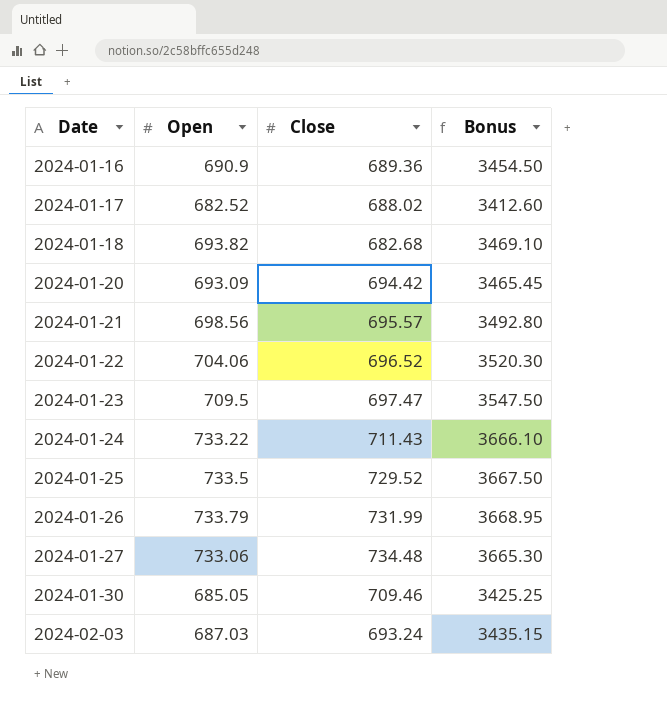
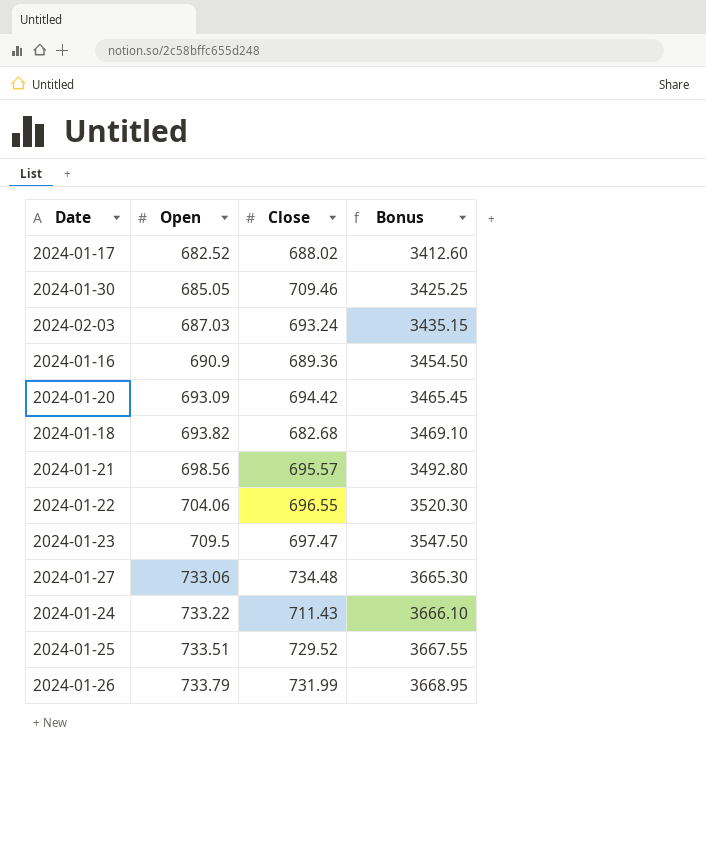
row order: Date ascending -> Open ascending
2024-01-22 | Close: 696.52 -> 696.55
2024-01-25 | Open: 733.5 -> 733.51
2024-01-25 | Bonus: 3667.50 -> 3667.55

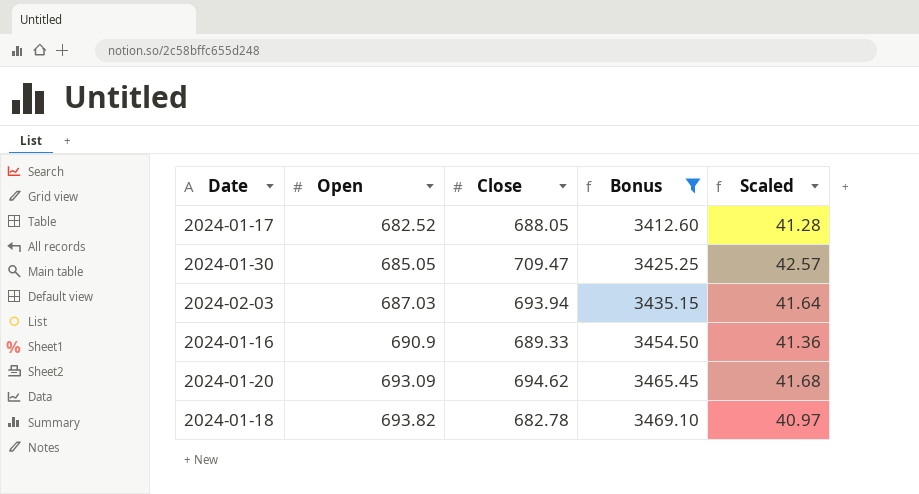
filter: none -> Bonus <= 3469.10
column Scaled | formula: none -> [Close] * 0.06
2024-01-17 | Close: 688.02 -> 688.05
2024-01-30 | Close: 709.46 -> 709.47
2024-02-03 | Close: 693.24 -> 693.94
2024-01-16 | Close: 689.36 -> 689.33
2024-01-20 | Close: 694.42 -> 694.62
2024-01-18 | Close: 682.68 -> 682.78

